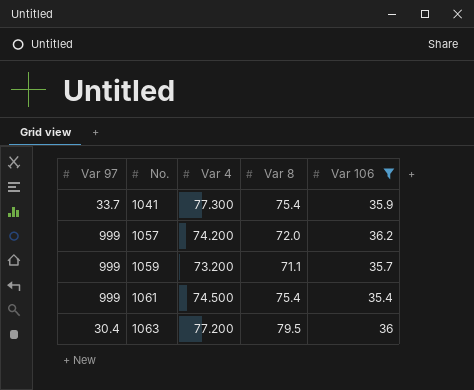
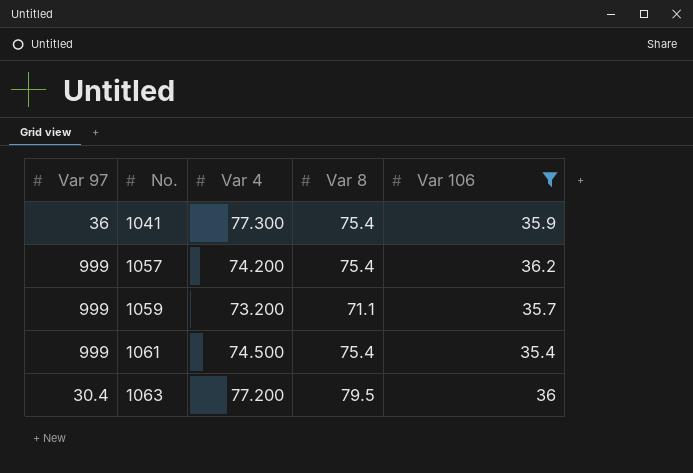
1041 | Var 97: 33.7 -> 36
1057 | Var 8: 72.0 -> 75.4

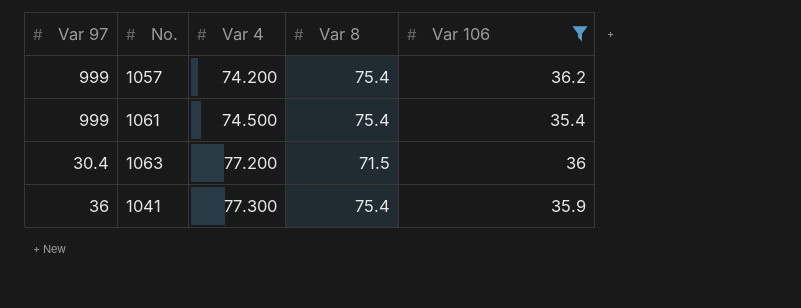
row order: No. ascending -> Var 4 ascending
row 1059: 999 | 73.200 | 71.1 | 35.7 -> none
1063 | Var 8: 79.5 -> 71.5

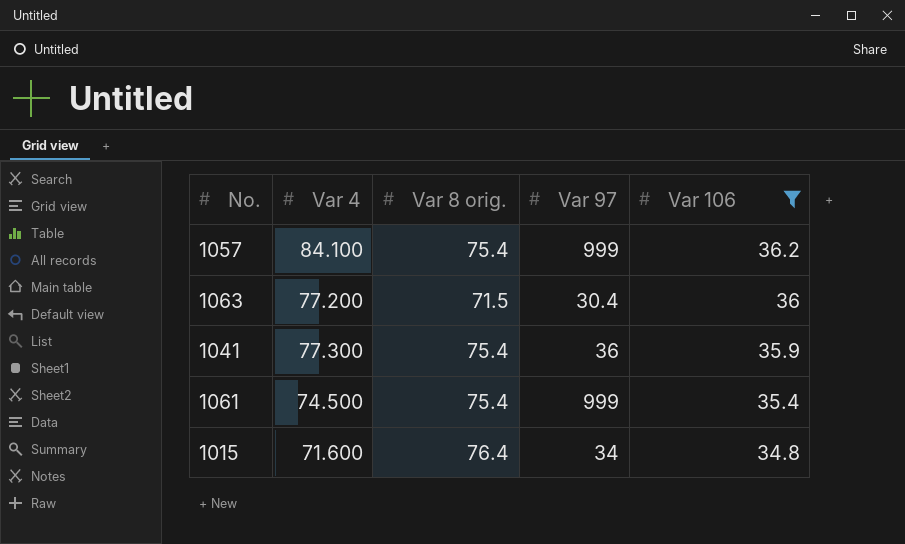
row order: Var 4 ascending -> Var 106 descending
column name: Var 8 -> Var 8 orig.
column Var 97 | position: 1 -> 4
1057 | Var 4: 74.200 -> 84.100
row 1015: none -> 71.600 | 76.4 | 34 | 34.8

